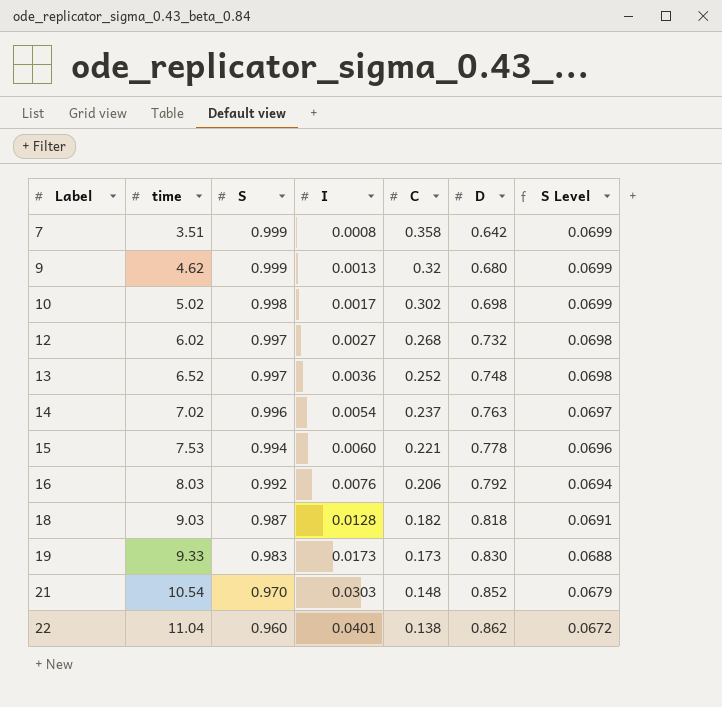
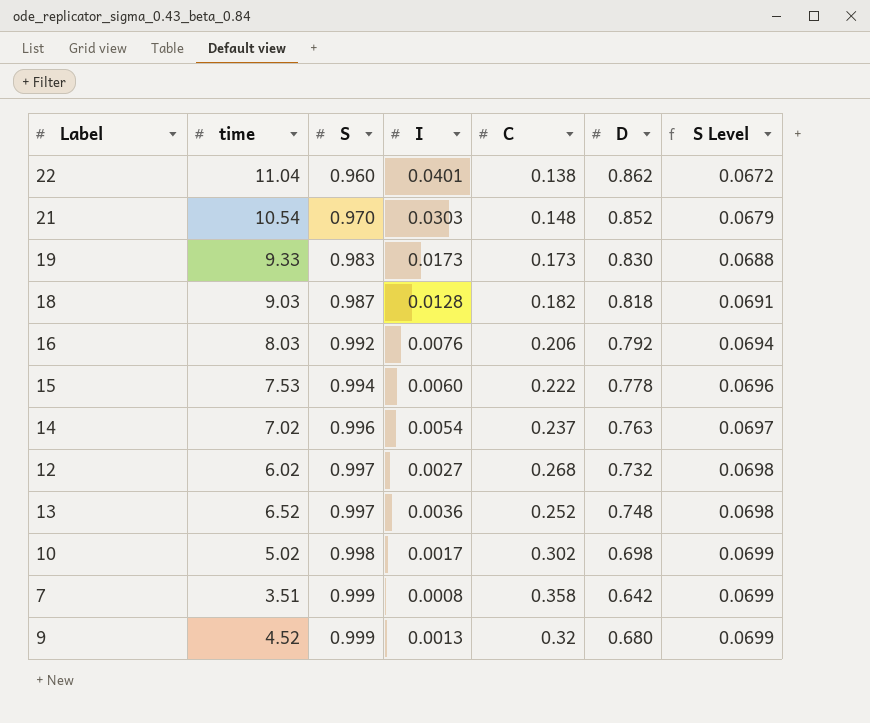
row order: Label ascending -> S ascending
15 | C: 0.221 -> 0.222
9 | time: 4.62 -> 4.52

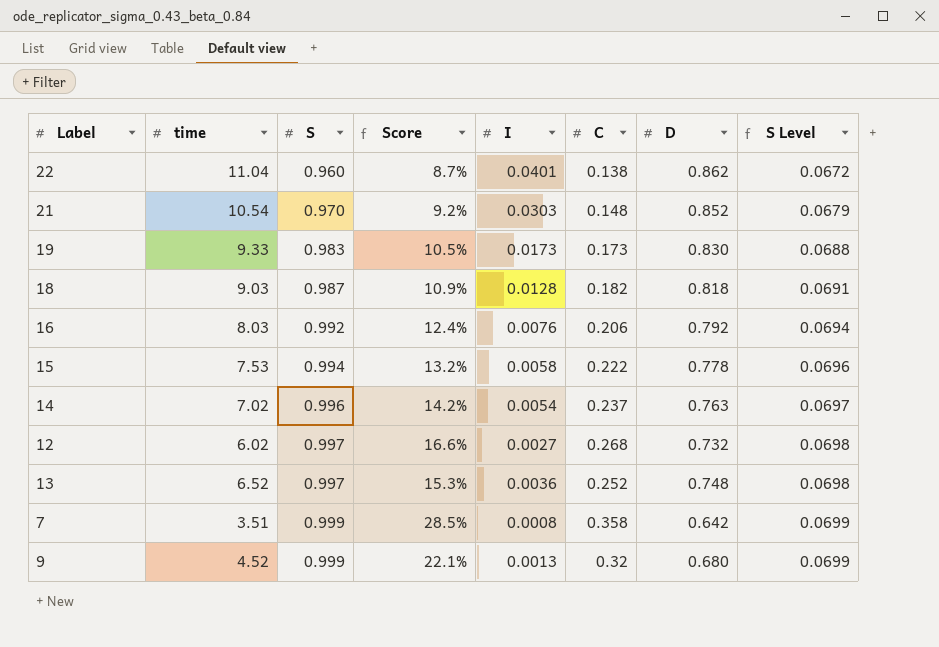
column Score | formula: none -> [S] / [time]
row 10: 5.02 | 0.998 | 0.0017 | 0.302 | 0.698 | 0.0699 -> none
15 | I: 0.0060 -> 0.0058

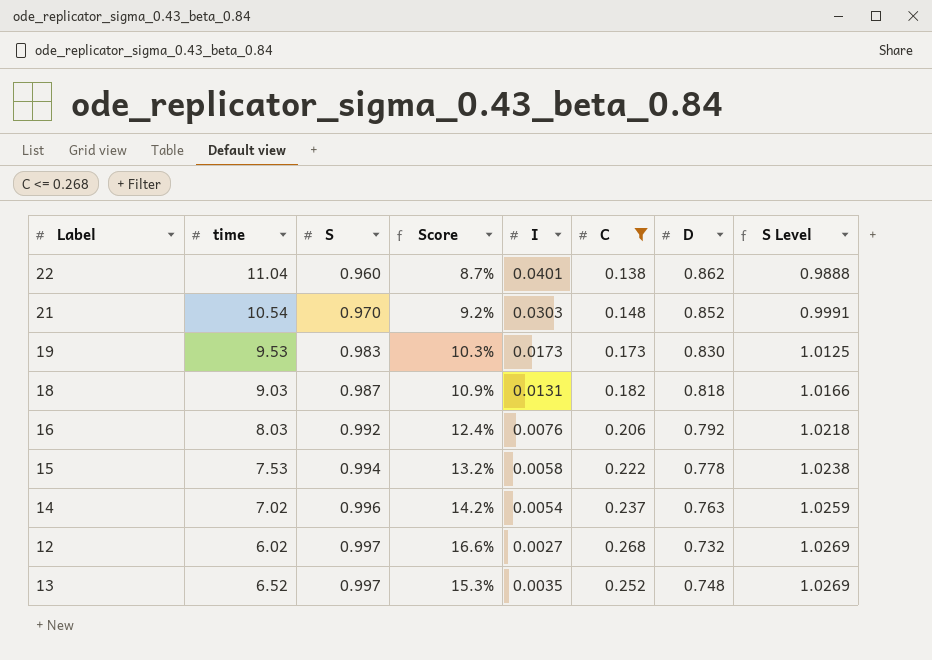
filter: none -> C <= 0.268
column S Level | formula: [S] * 0.07 -> [S] * 1.03
19 | time: 9.33 -> 9.53
19 | Score: 10.5% -> 10.3%
18 | I: 0.0128 -> 0.0131
13 | I: 0.0036 -> 0.0035

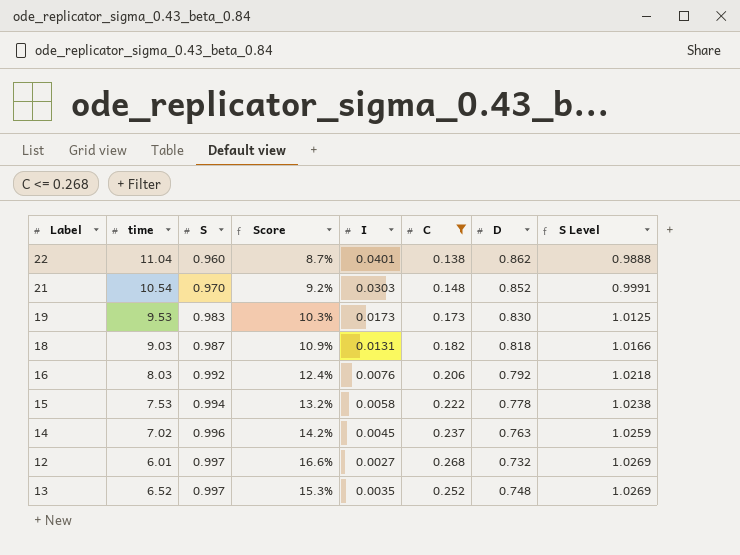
14 | I: 0.0054 -> 0.0045
12 | time: 6.02 -> 6.01

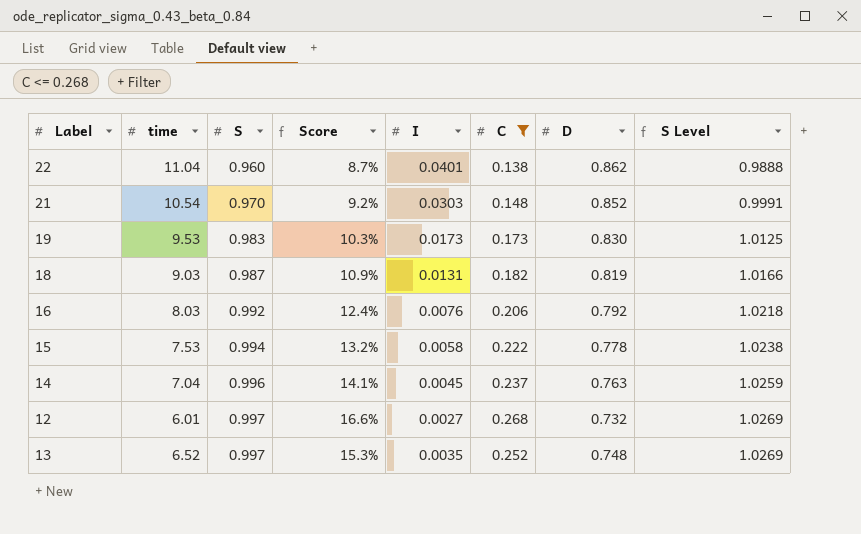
18 | D: 0.818 -> 0.819
14 | time: 7.02 -> 7.04
14 | Score: 14.2% -> 14.1%

